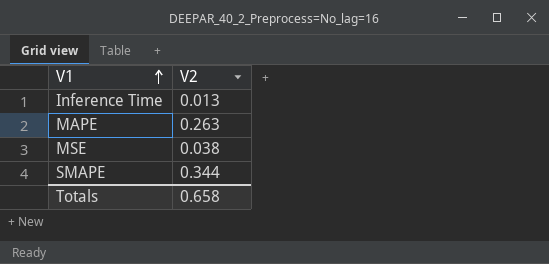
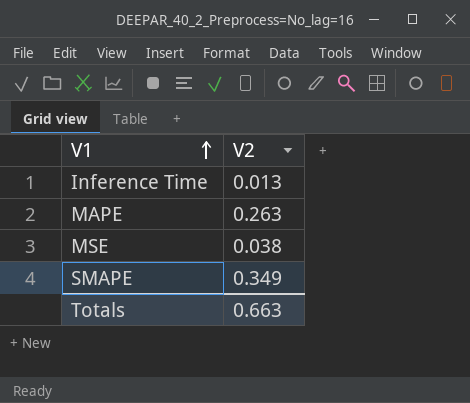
SMAPE | V2: 0.344 -> 0.349
Totals | V2: 0.658 -> 0.663

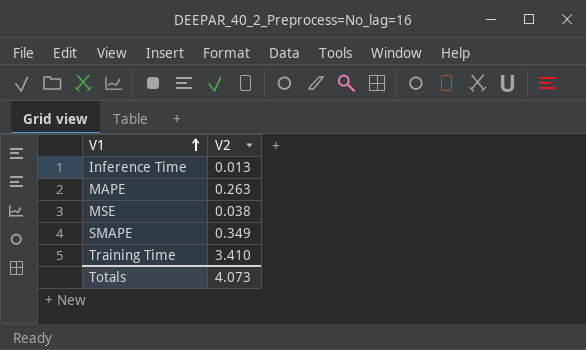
row Training Time: none -> 3.410
Totals | V2: 0.663 -> 4.073

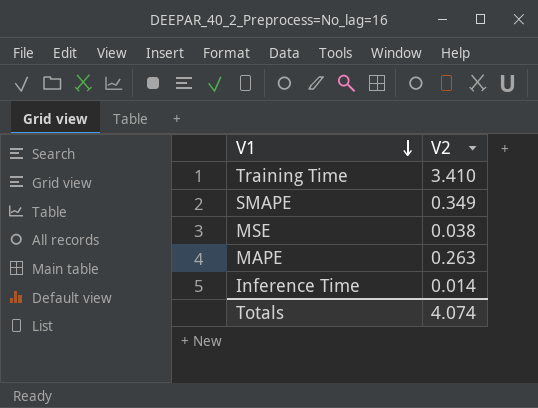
row order: V1 ascending -> V1 descending
Inference Time | V2: 0.013 -> 0.014
Totals | V2: 4.073 -> 4.074

